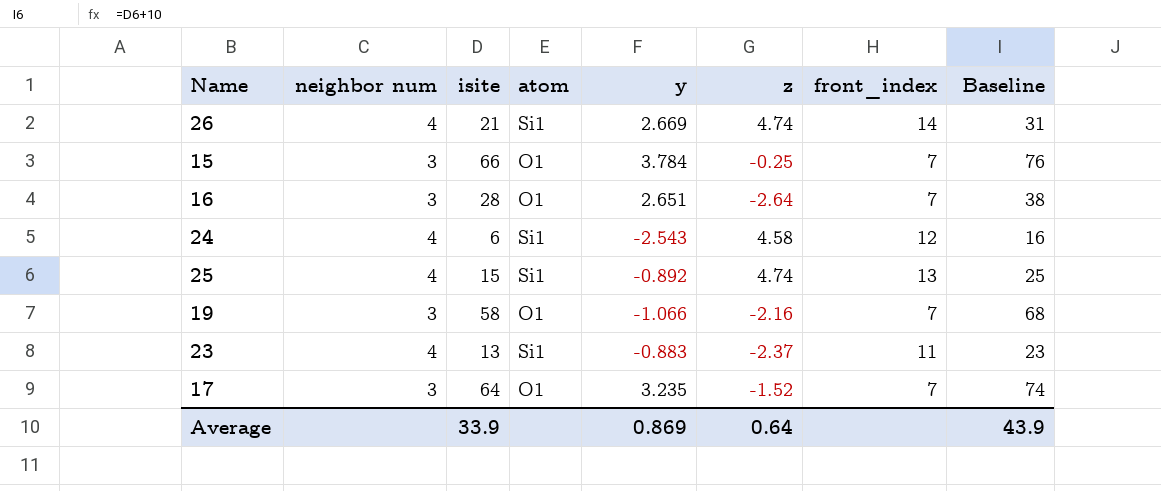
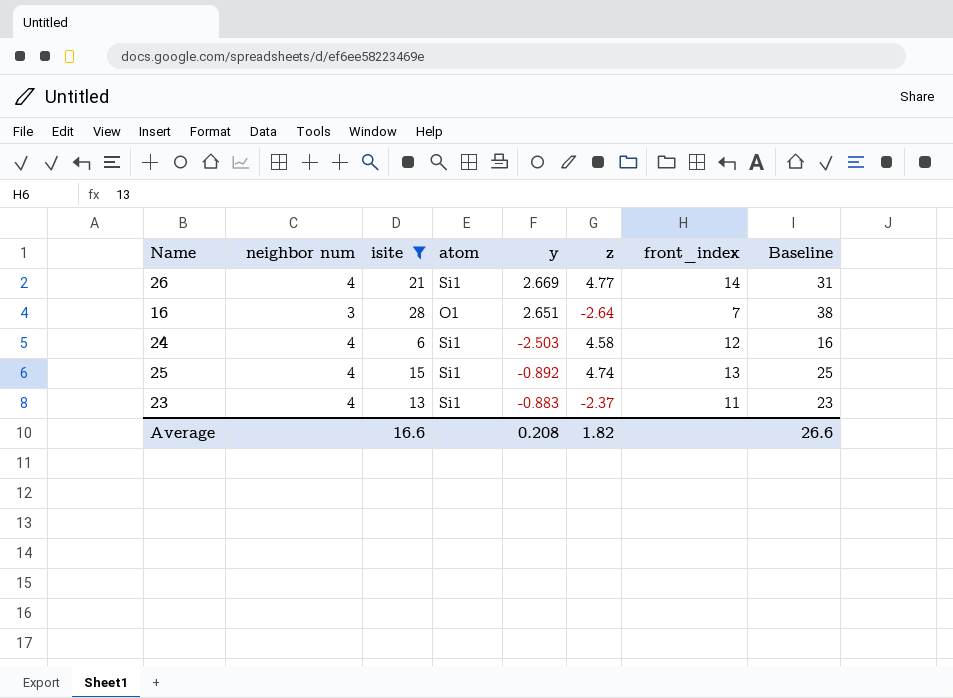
filter: none -> isite <= 28
26 | z: 4.74 -> 4.77
24 | y: -2.543 -> -2.503
Average | isite: 33.9 -> 16.6
Average | y: 0.869 -> 0.208
Average | z: 0.64 -> 1.82
Average | Baseline: 43.9 -> 26.6

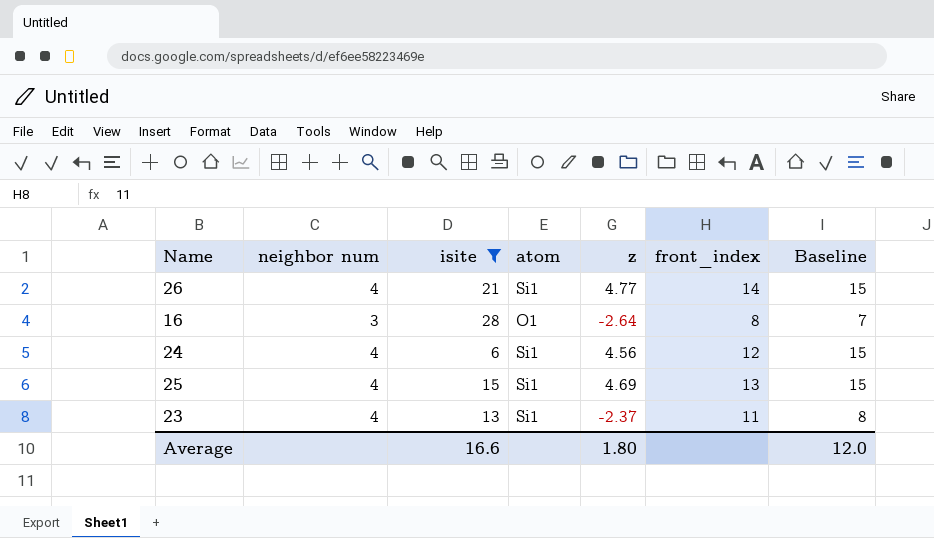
column y | position: 5 -> none
column Baseline | formula: [isite] + 10 -> [z] + 10
16 | front_index: 7 -> 8
24 | z: 4.58 -> 4.56
25 | z: 4.74 -> 4.69
Average | z: 1.82 -> 1.80
Average | Baseline: 26.6 -> 12.0

